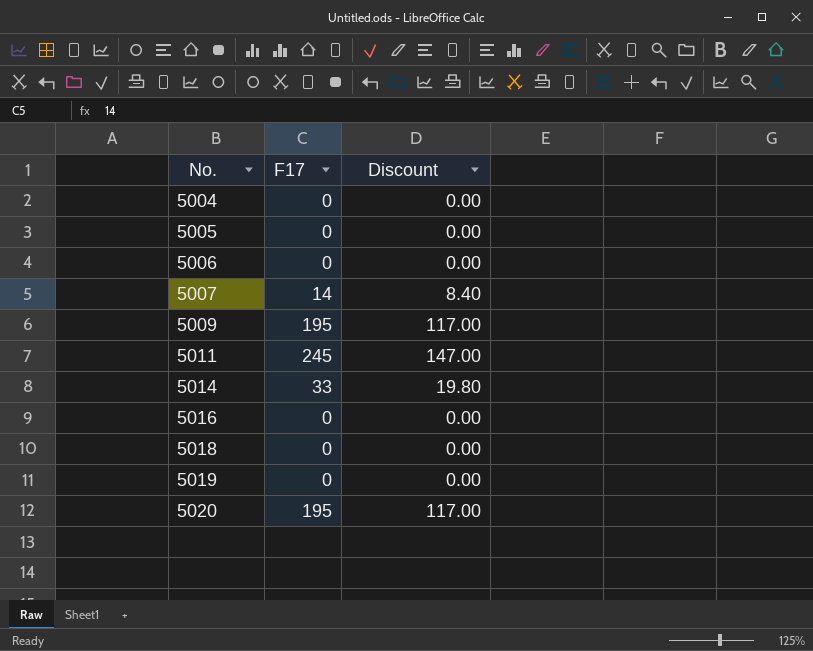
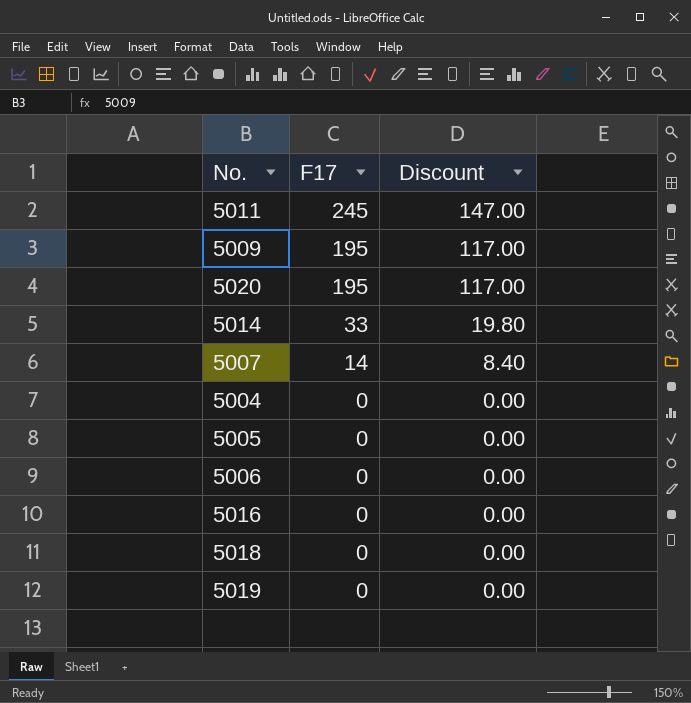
row order: No. ascending -> F17 descending

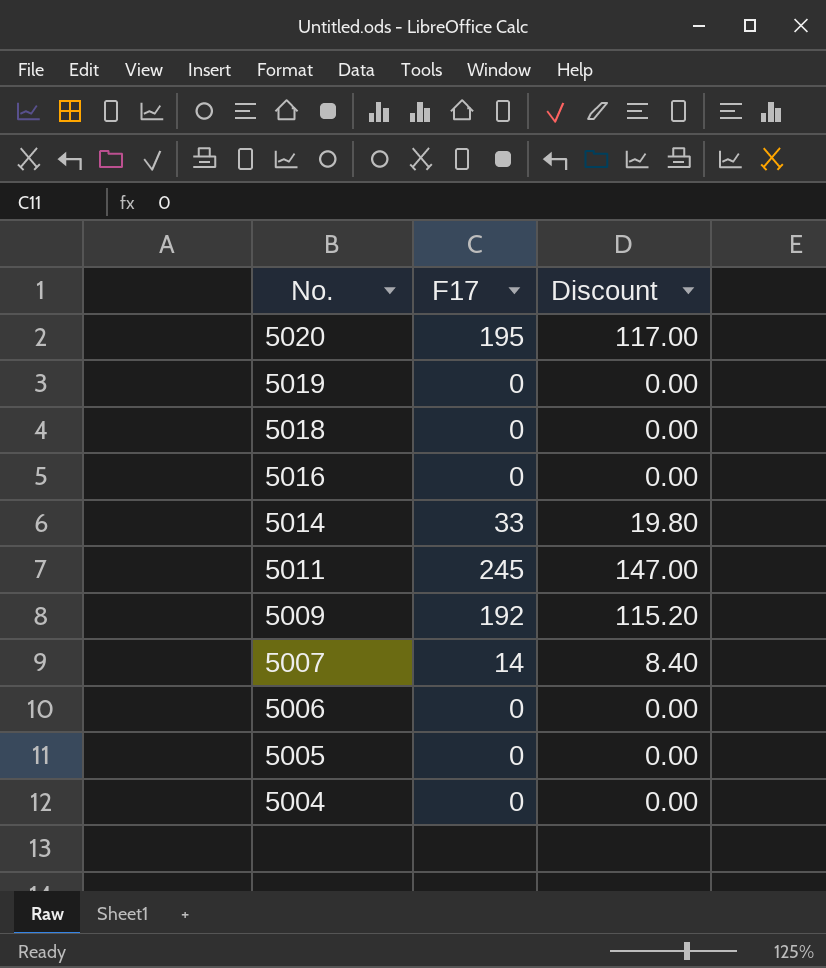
row order: F17 descending -> No. descending
5009 | F17: 195 -> 192
5009 | Discount: 117.00 -> 115.20

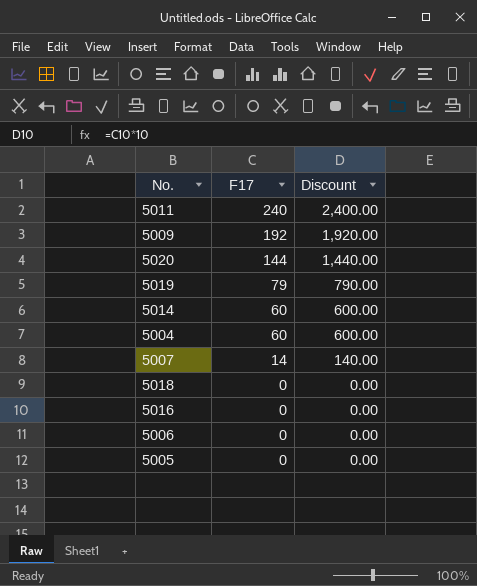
row order: No. descending -> F17 descending
column Discount | formula: [F17] * 0.6 -> [F17] * 10
5011 | F17: 245 -> 240
5020 | F17: 195 -> 144
5019 | F17: 0 -> 79
5014 | F17: 33 -> 60
5004 | F17: 0 -> 60

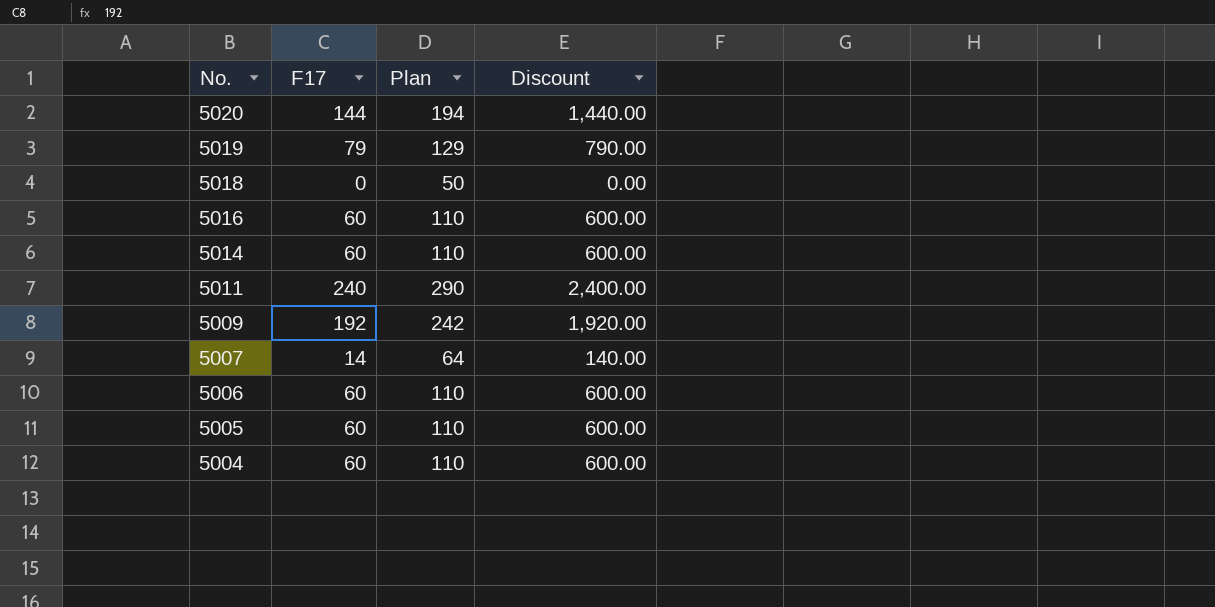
row order: F17 descending -> No. descending
column Plan | formula: none -> [F17] + 50
5016 | F17: 0 -> 60
5016 | Discount: 0.00 -> 600.00
5006 | F17: 0 -> 60
5006 | Discount: 0.00 -> 600.00
5005 | F17: 0 -> 60
5005 | Discount: 0.00 -> 600.00

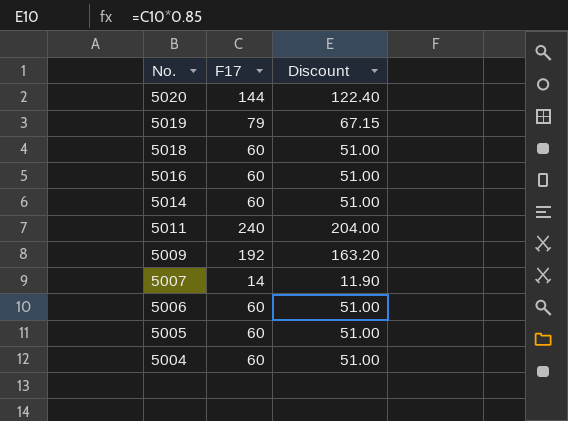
column Plan | formula: [F17] + 50 -> none
column Discount | formula: [F17] * 10 -> [F17] * 0.85
5018 | F17: 0 -> 60

